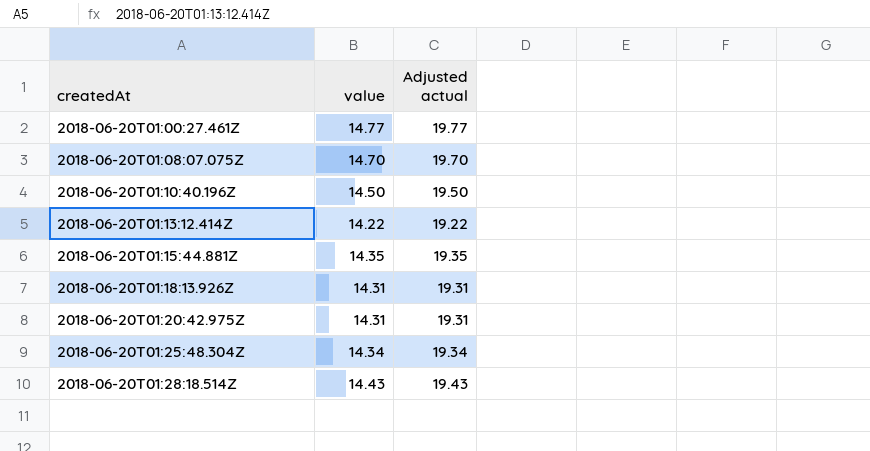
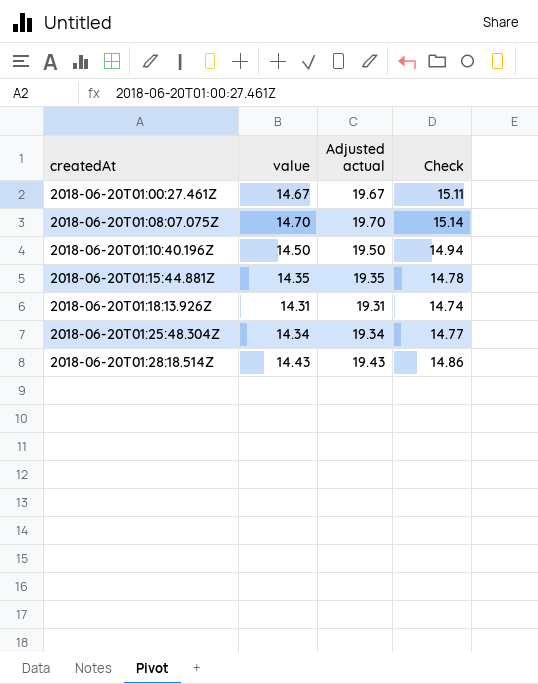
column Check | formula: none -> [value] * 1.03
row 2018-06-20T01:13:12.414Z: 14.22 | 19.22 -> none
row 2018-06-20T01:20:42.975Z: 14.31 | 19.31 -> none
2018-06-20T01:00:27.461Z | value: 14.77 -> 14.67
2018-06-20T01:00:27.461Z | Adjusted actual: 19.77 -> 19.67

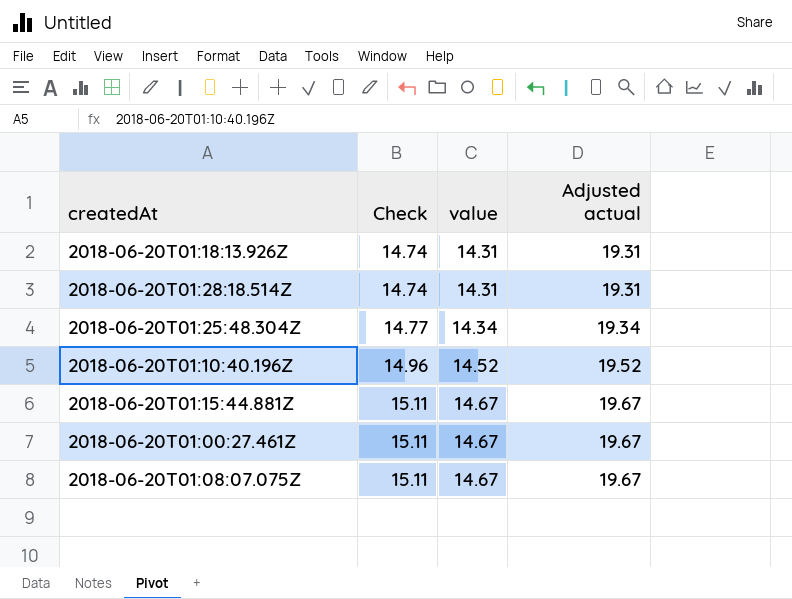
row order: createdAt ascending -> Check ascending
column Check | position: 4 -> 2
2018-06-20T01:28:18.514Z | Check: 14.86 -> 14.74
2018-06-20T01:28:18.514Z | value: 14.43 -> 14.31
2018-06-20T01:28:18.514Z | Adjusted actual: 19.43 -> 19.31
2018-06-20T01:10:40.196Z | Check: 14.94 -> 14.96
2018-06-20T01:10:40.196Z | value: 14.50 -> 14.52
2018-06-20T01:10:40.196Z | Adjusted actual: 19.50 -> 19.52
2018-06-20T01:15:44.881Z | Check: 14.78 -> 15.11
2018-06-20T01:15:44.881Z | value: 14.35 -> 14.67
2018-06-20T01:15:44.881Z | Adjusted actual: 19.35 -> 19.67
2018-06-20T01:08:07.075Z | Check: 15.14 -> 15.11
2018-06-20T01:08:07.075Z | value: 14.70 -> 14.67
2018-06-20T01:08:07.075Z | Adjusted actual: 19.70 -> 19.67

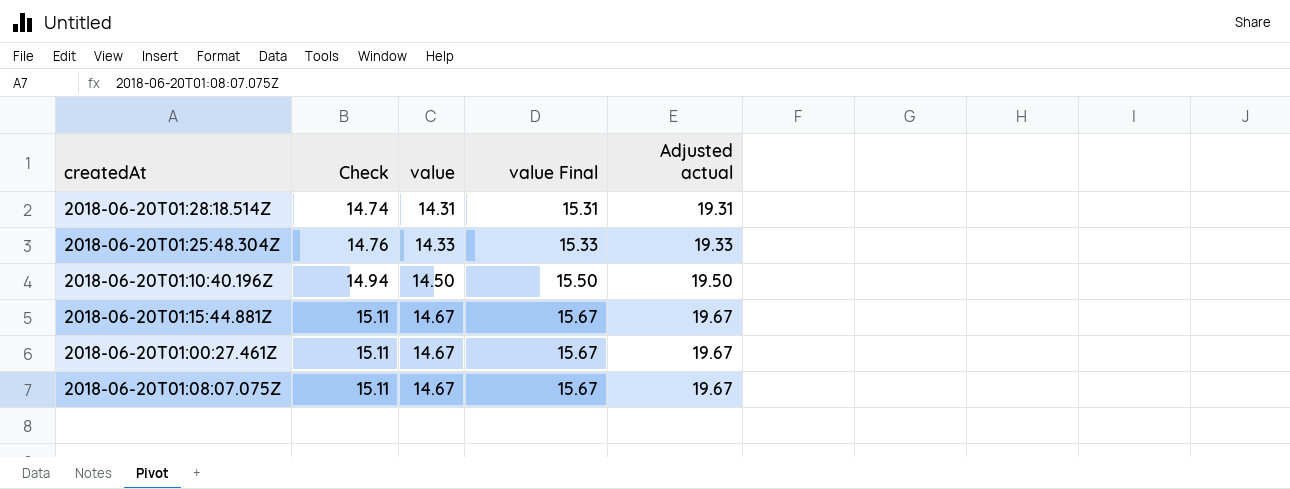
column value Final | formula: none -> [value] + 1
row 2018-06-20T01:18:13.926Z: 14.74 | 14.31 | 19.31 -> none
2018-06-20T01:25:48.304Z | Check: 14.77 -> 14.76
2018-06-20T01:25:48.304Z | value: 14.34 -> 14.33
2018-06-20T01:25:48.304Z | Adjusted actual: 19.34 -> 19.33
2018-06-20T01:10:40.196Z | Check: 14.96 -> 14.94
2018-06-20T01:10:40.196Z | value: 14.52 -> 14.50
2018-06-20T01:10:40.196Z | Adjusted actual: 19.52 -> 19.50

